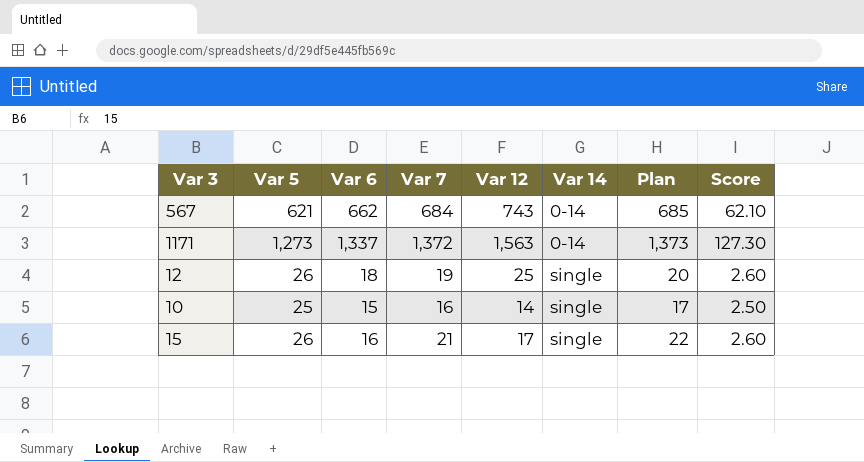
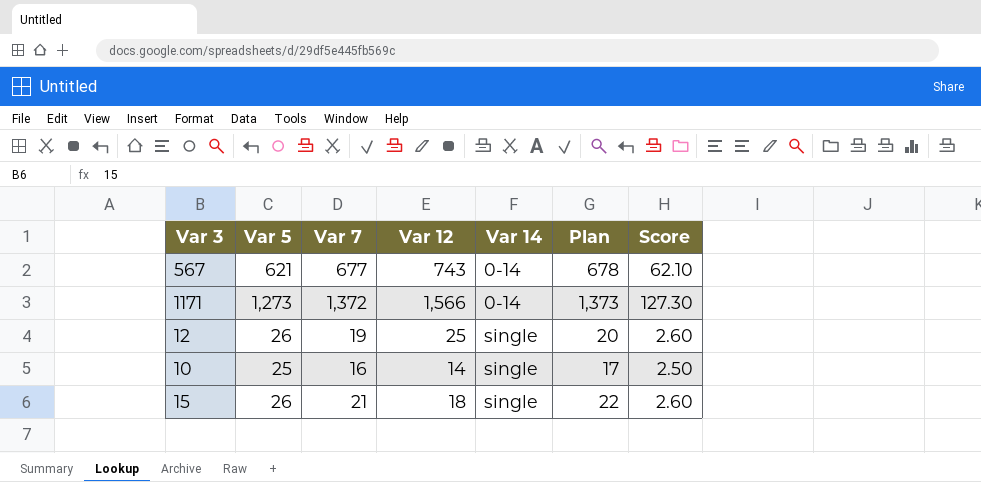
column Var 6 | position: 3 -> none
567 | Var 7: 684 -> 677
567 | Plan: 685 -> 678
1171 | Var 12: 1,563 -> 1,566
15 | Var 12: 17 -> 18

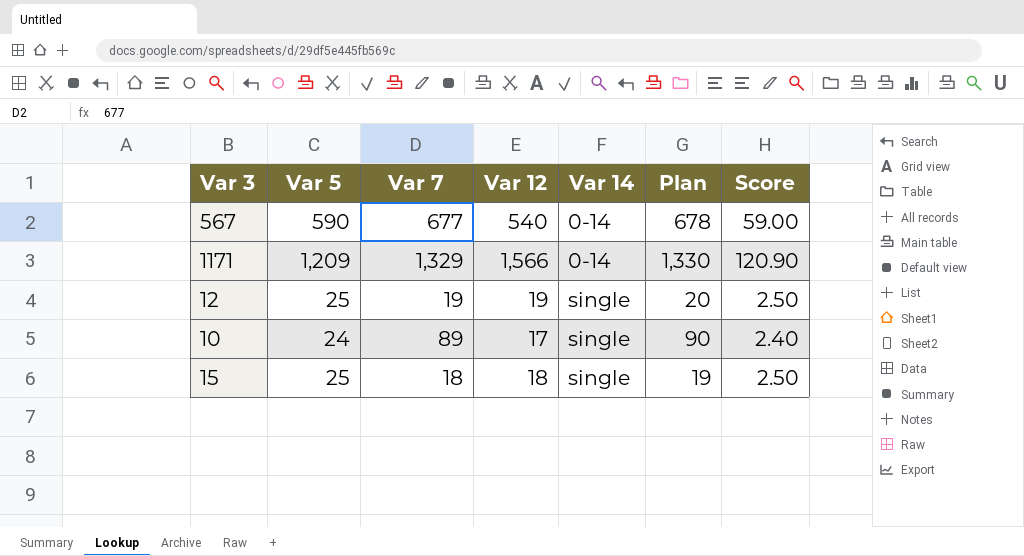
567 | Var 5: 621 -> 590
567 | Var 12: 743 -> 540
567 | Score: 62.10 -> 59.00
1171 | Var 5: 1,273 -> 1,209
1171 | Var 7: 1,372 -> 1,329
1171 | Plan: 1,373 -> 1,330
1171 | Score: 127.30 -> 120.90
12 | Var 5: 26 -> 25
12 | Var 12: 25 -> 19
12 | Score: 2.60 -> 2.50
10 | Var 5: 25 -> 24
10 | Var 7: 16 -> 89
10 | Var 12: 14 -> 17
10 | Plan: 17 -> 90
10 | Score: 2.50 -> 2.40
15 | Var 5: 26 -> 25
15 | Var 7: 21 -> 18
15 | Plan: 22 -> 19
15 | Score: 2.60 -> 2.50

